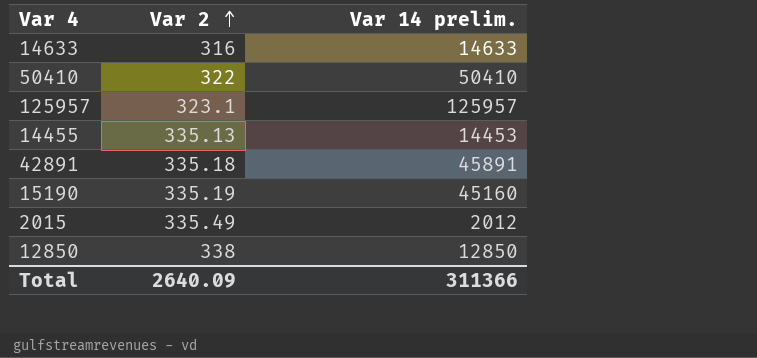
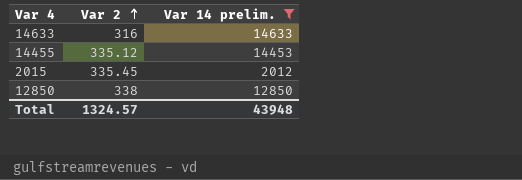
filter: none -> Var 14 prelim. <= 14633
14455 | Var 2: 335.13 -> 335.12
2015 | Var 2: 335.49 -> 335.45
Total | Var 2: 2640.09 -> 1324.57
Total | Var 14 prelim.: 311366 -> 43948

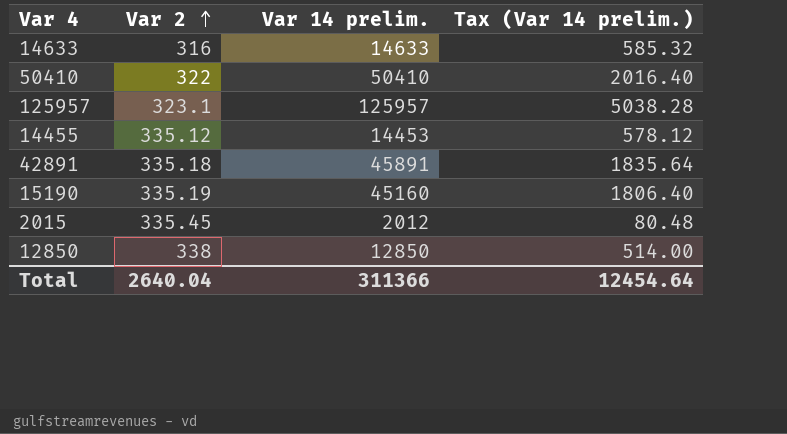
filter: Var 14 prelim. <= 14633 -> none
column Tax (Var 14 prelim.) | formula: none -> [Var 14 prelim.] * 0.04
Total | Var 2: 1324.57 -> 2640.04
Total | Var 14 prelim.: 43948 -> 311366

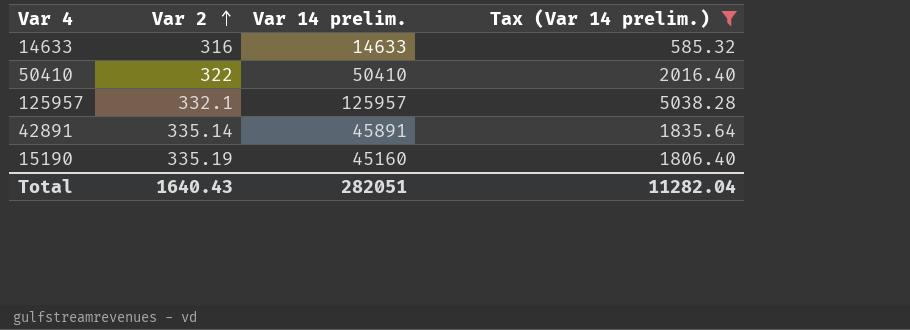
filter: none -> Tax (Var 14 prelim.) >= 585.32
125957 | Var 2: 323.1 -> 332.1
42891 | Var 2: 335.18 -> 335.14
Total | Var 2: 2640.04 -> 1640.43
Total | Var 14 prelim.: 311366 -> 282051
Total | Tax (Var 14 prelim.): 12454.64 -> 11282.04

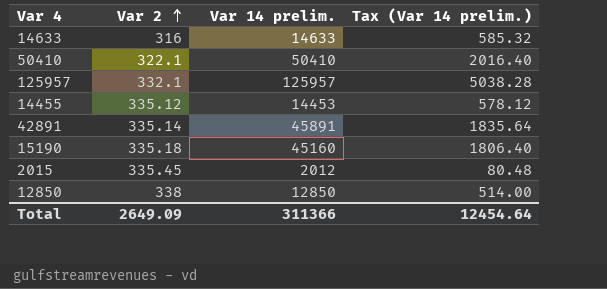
filter: Tax (Var 14 prelim.) >= 585.32 -> none
50410 | Var 2: 322 -> 322.1
15190 | Var 2: 335.19 -> 335.18
Total | Var 2: 1640.43 -> 2649.09
Total | Var 14 prelim.: 282051 -> 311366
Total | Tax (Var 14 prelim.): 11282.04 -> 12454.64

